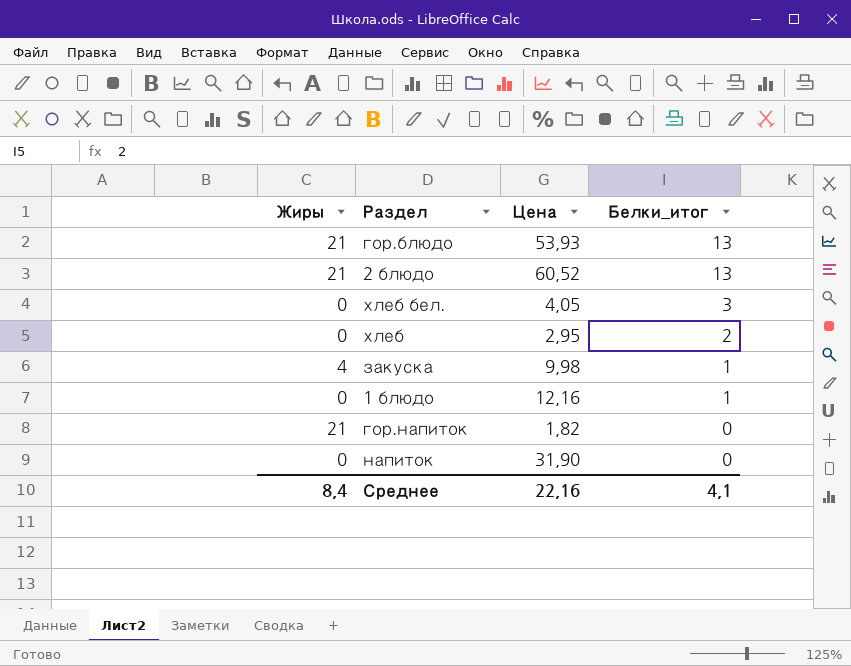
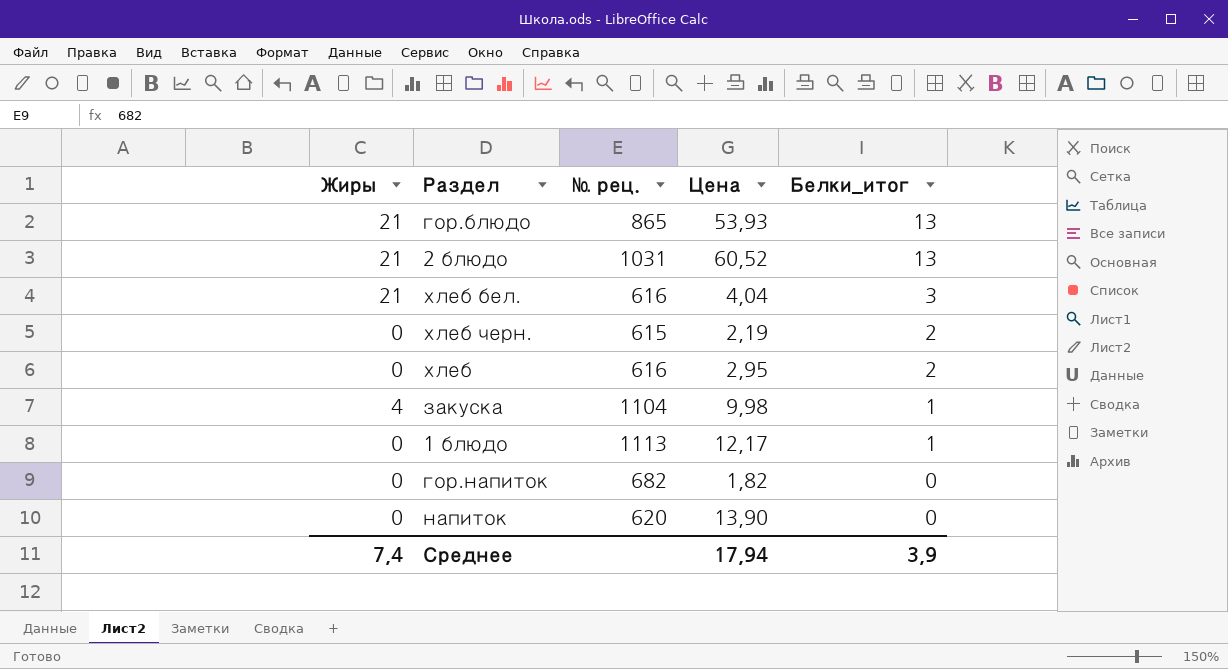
column № рец. | position: none -> 3
хлеб бел. | Жиры: 0 -> 21
хлеб бел. | Цена: 4,05 -> 4,04
row хлеб черн.: none -> 0 | 615 | 2,19 | 2
1 блюдо | Цена: 12,16 -> 12,17
гор.напиток | Жиры: 21 -> 0
напиток | Цена: 31,90 -> 13,90
Среднее | Жиры: 8,4 -> 7,4
Среднее | Цена: 22,16 -> 17,94
Среднее | Белки_итог: 4,1 -> 3,9

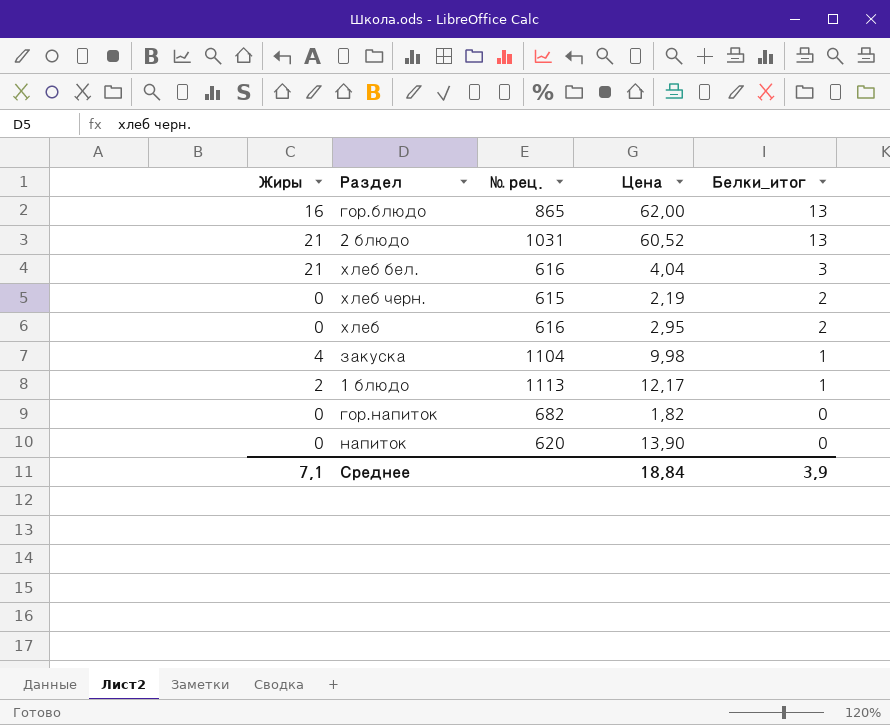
гор.блюдо | Жиры: 21 -> 16
гор.блюдо | Цена: 53,93 -> 62,00
1 блюдо | Жиры: 0 -> 2
Среднее | Жиры: 7,4 -> 7,1
Среднее | Цена: 17,94 -> 18,84

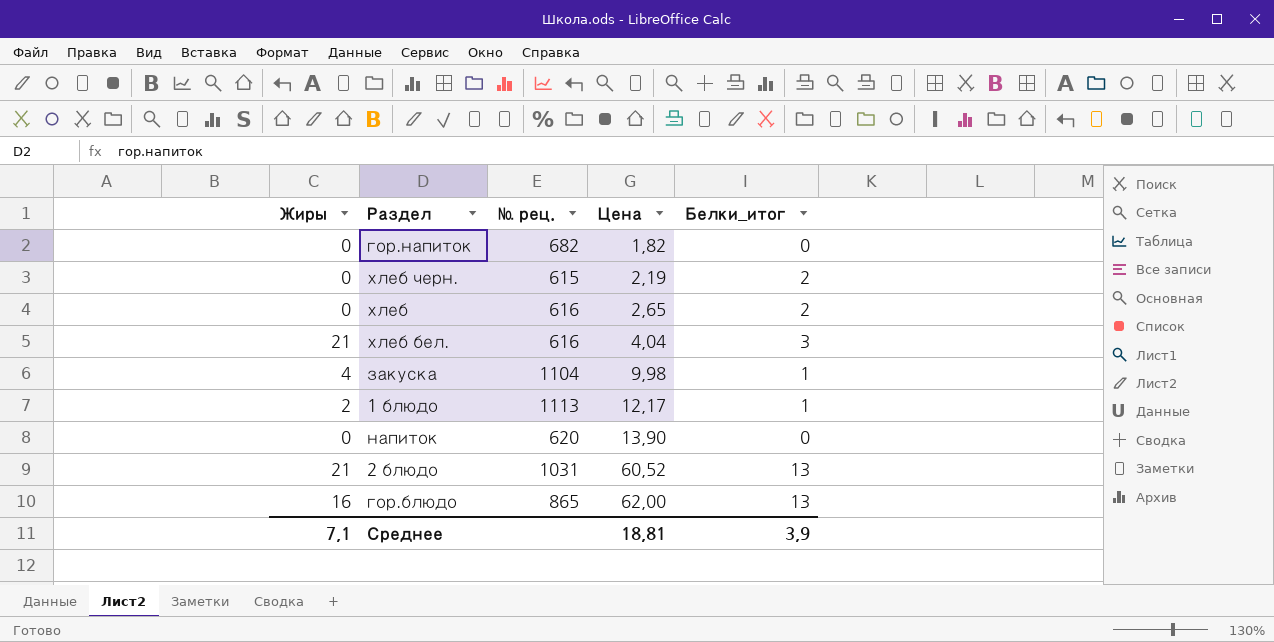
row order: Белки_итог descending -> Цена ascending
хлеб | Цена: 2,95 -> 2,65
Среднее | Цена: 18,84 -> 18,81

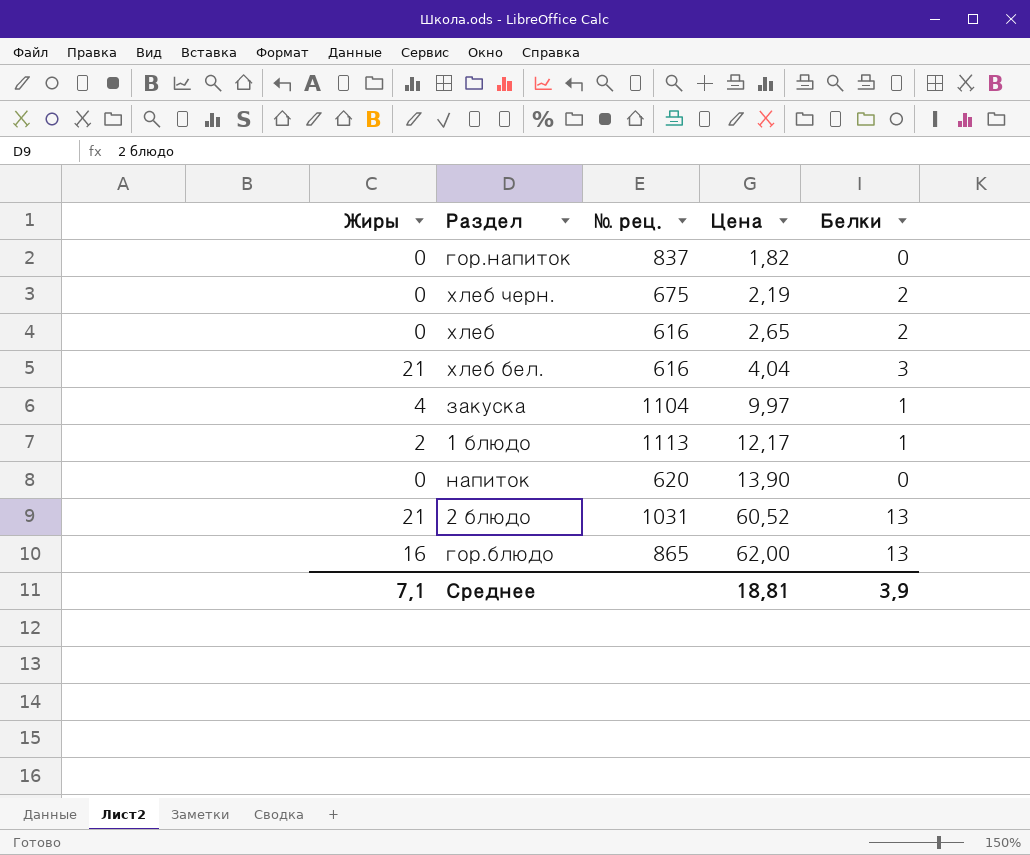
column name: Белки_итог -> Белки
гор.напиток | № рец.: 682 -> 837
хлеб черн. | № рец.: 615 -> 675
закуска | Цена: 9,98 -> 9,97

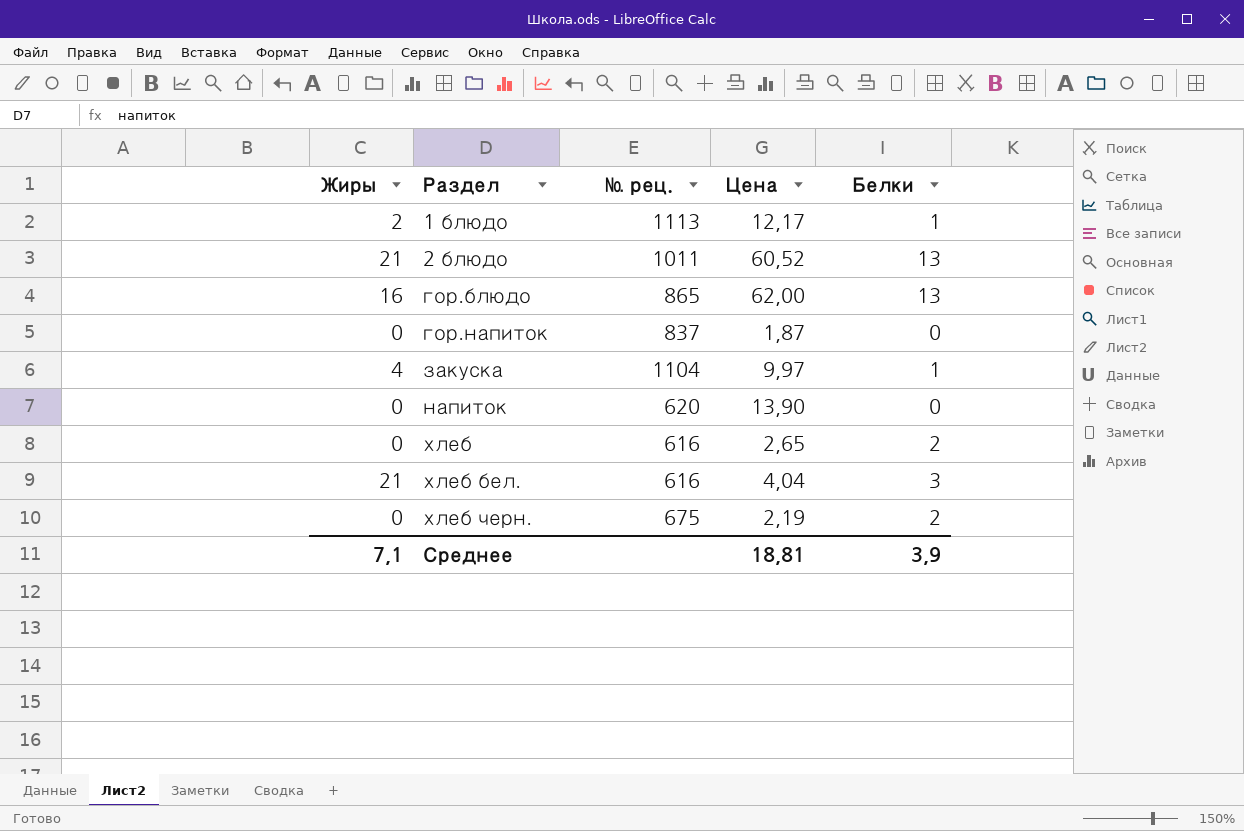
row order: Цена ascending -> Раздел ascending
2 блюдо | № рец.: 1031 -> 1011
гор.напиток | Цена: 1,82 -> 1,87

